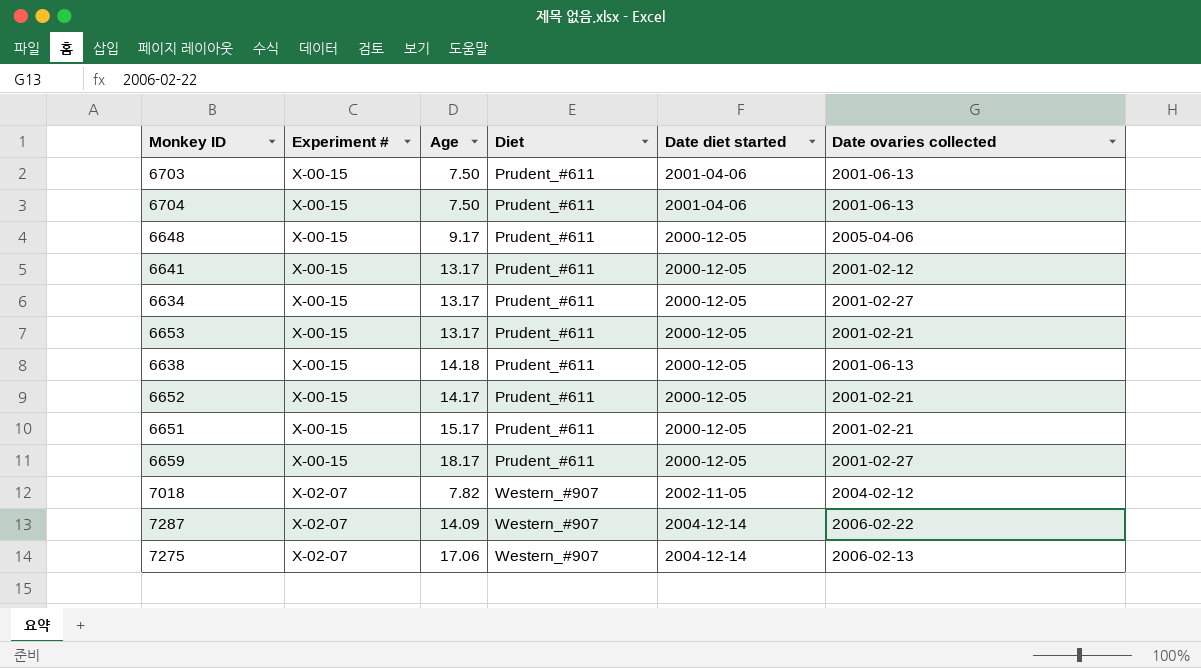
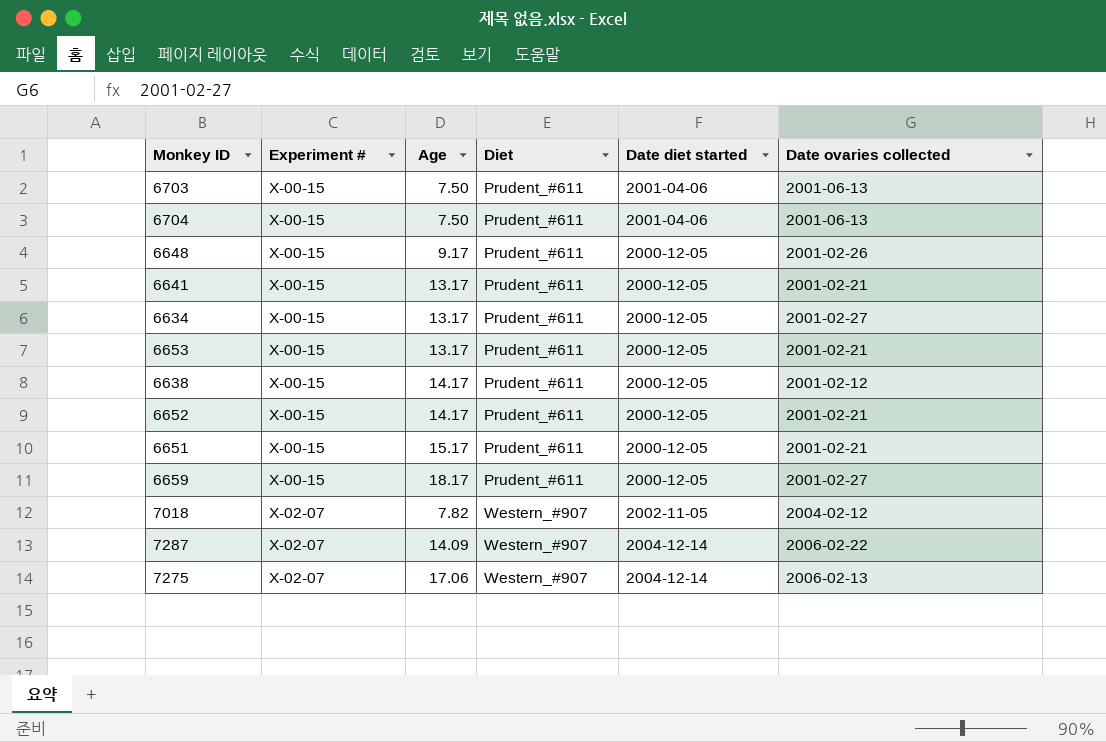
6648 | Date ovaries collected: 2005-04-06 -> 2001-02-26
6641 | Date ovaries collected: 2001-02-12 -> 2001-02-21
6638 | Age: 14.18 -> 14.17
6638 | Date ovaries collected: 2001-06-13 -> 2001-02-12

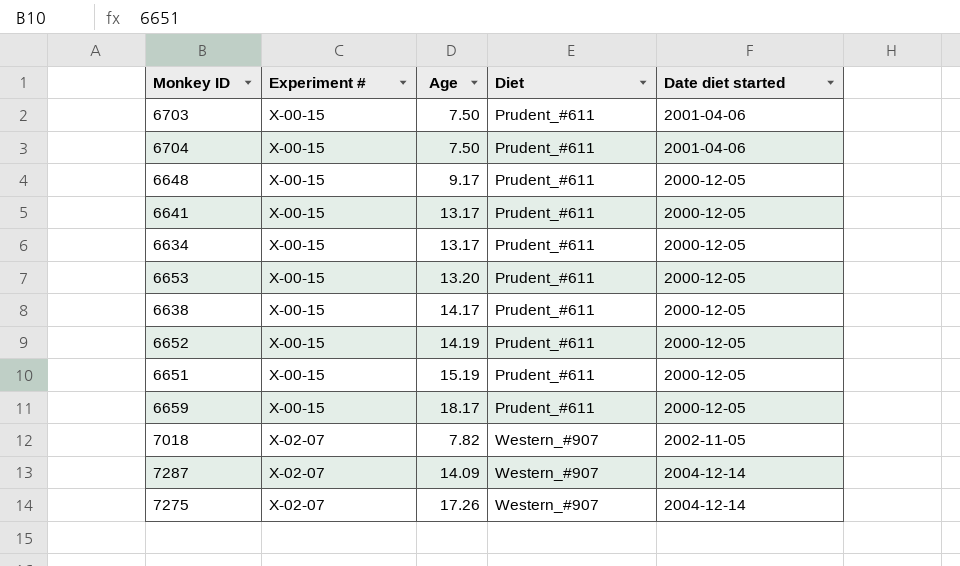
column Date ovaries collected | position: 6 -> none
6653 | Age: 13.17 -> 13.20
6652 | Age: 14.17 -> 14.19
6651 | Age: 15.17 -> 15.19
7275 | Age: 17.06 -> 17.26

